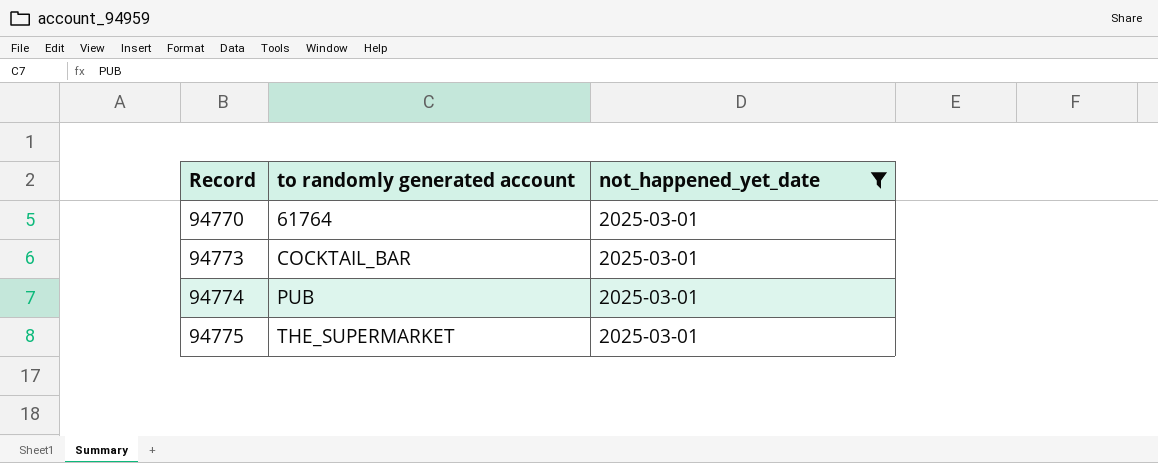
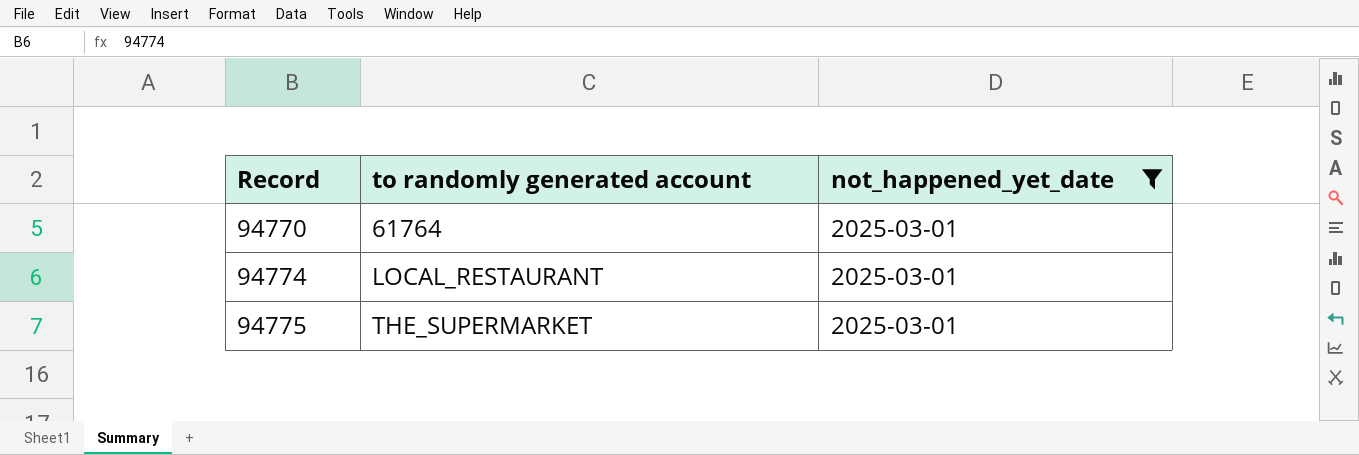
row 94773: COCKTAIL_BAR | 2025-03-01 -> none
94774 | to randomly generated account: PUB -> LOCAL_RESTAURANT

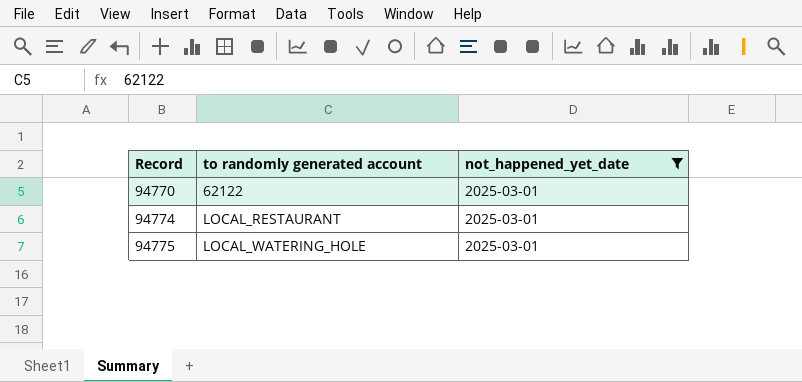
94770 | to randomly generated account: 61764 -> 62122
94775 | to randomly generated account: THE_SUPERMARKET -> LOCAL_WATERING_HOLE

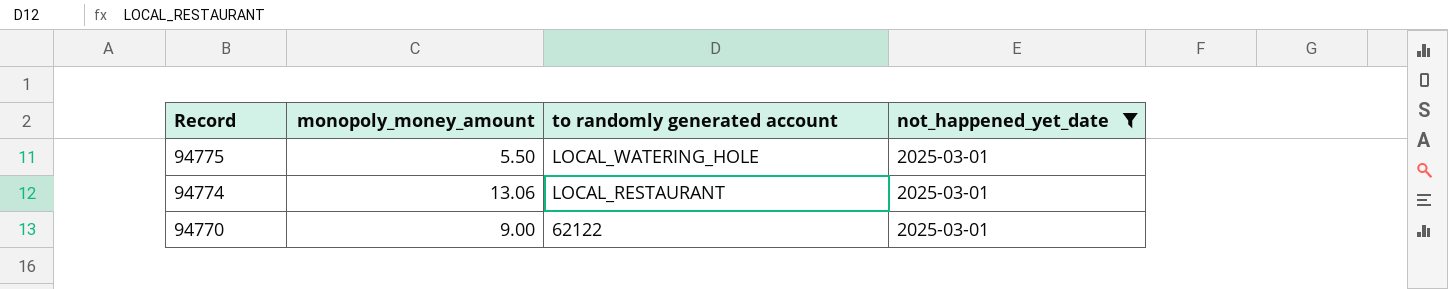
row order: Record ascending -> Record descending
column monopoly_money_amount | position: none -> 2

